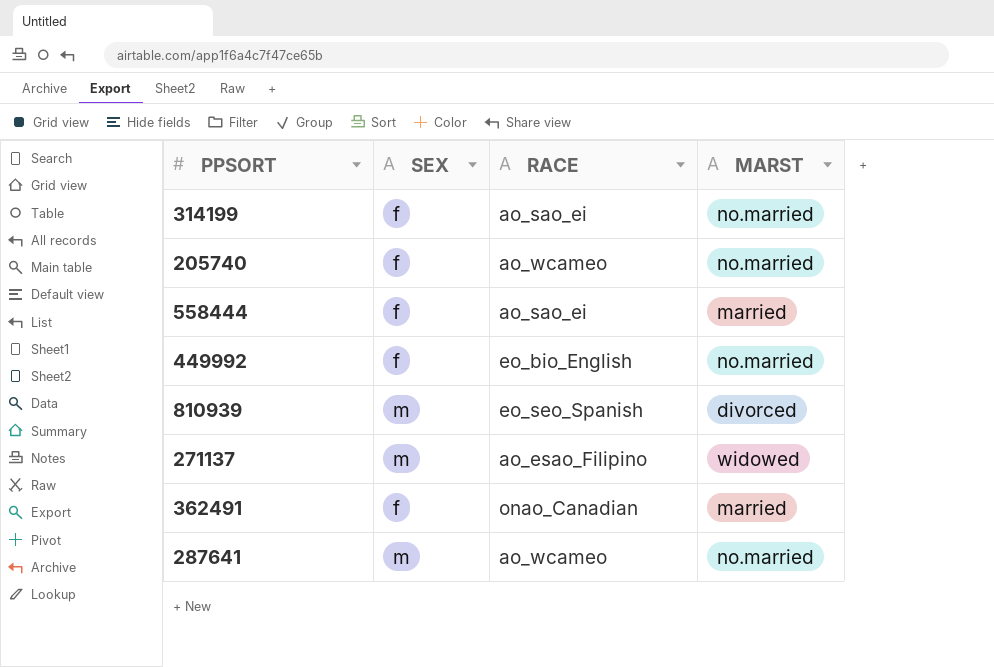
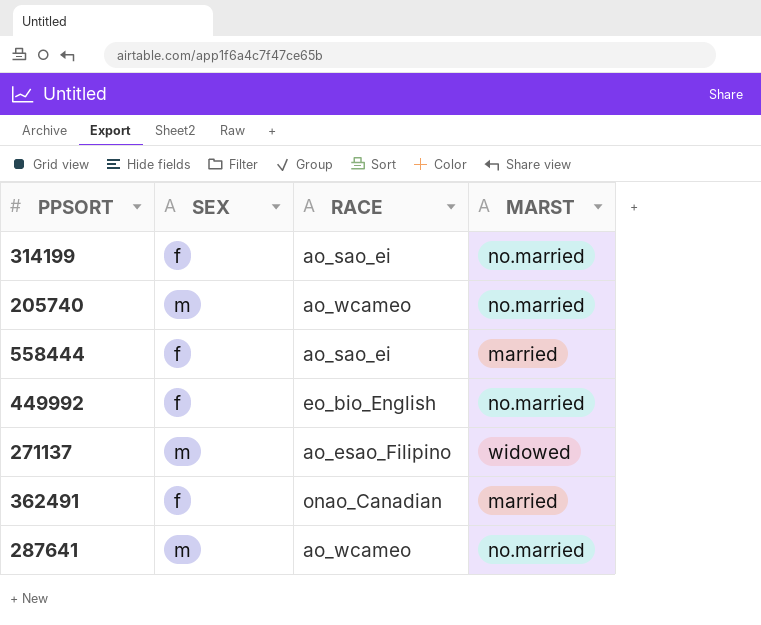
row 810939: m | eo_seo_Spanish | divorced -> none
205740 | SEX: f -> m

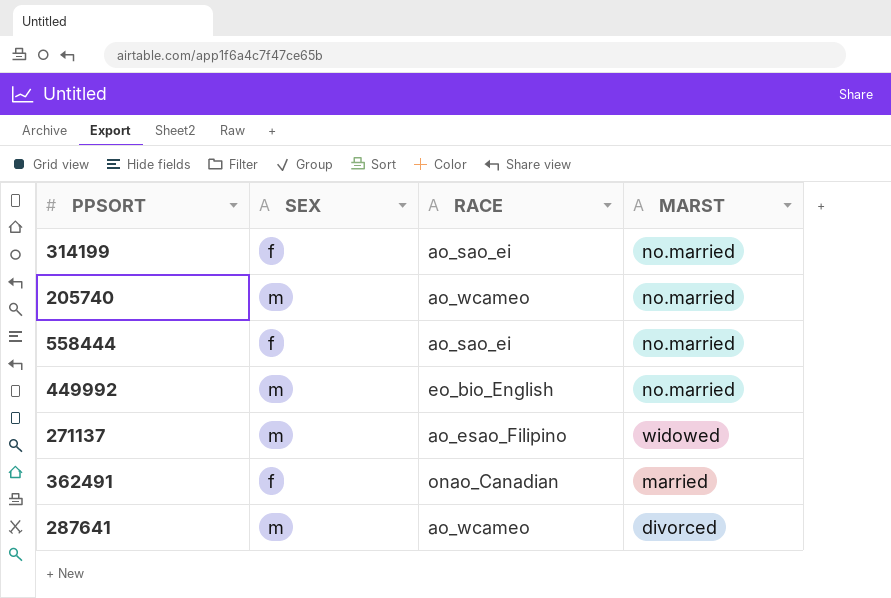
558444 | MARST: married -> no.married
449992 | SEX: f -> m
287641 | MARST: no.married -> divorced

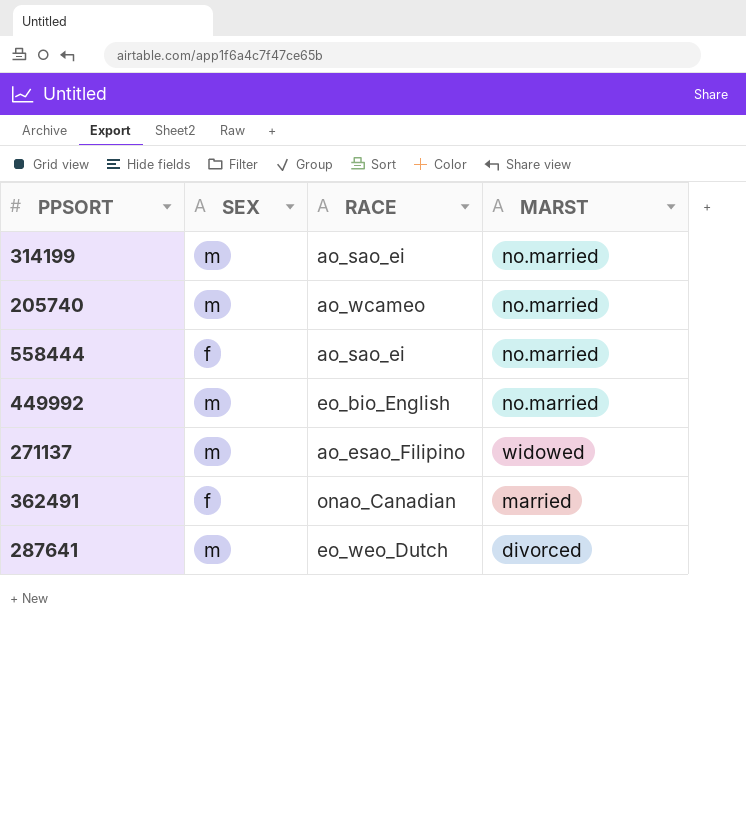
314199 | SEX: f -> m
287641 | RACE: ao_wcameo -> eo_weo_Dutch

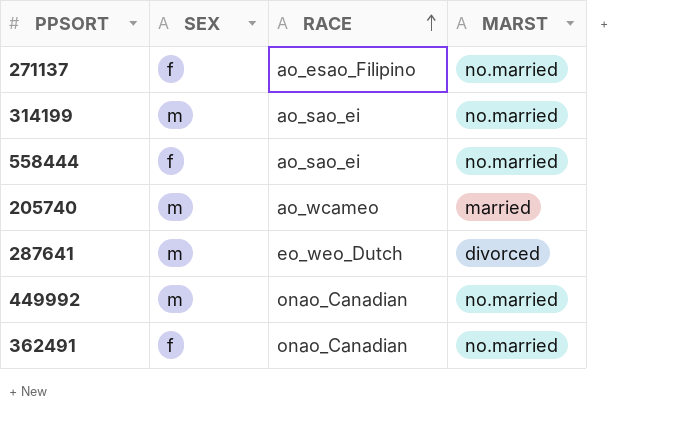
row order: none -> RACE ascending
271137 | SEX: m -> f
271137 | MARST: widowed -> no.married
205740 | MARST: no.married -> married
449992 | RACE: eo_bio_English -> onao_Canadian
362491 | MARST: married -> no.married

